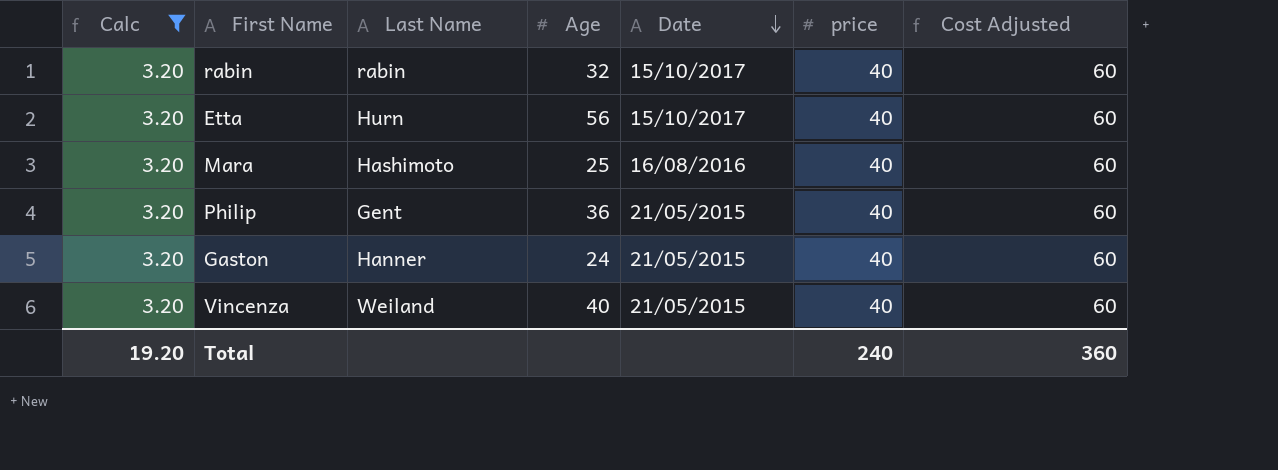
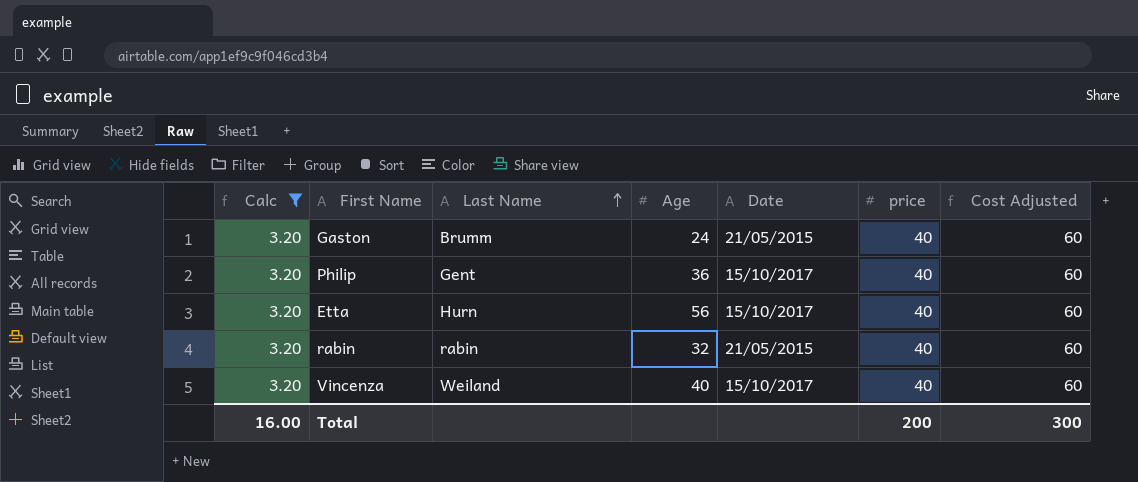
row order: Date descending -> Last Name ascending
row Mara: 3.20 | Hashimoto | 25 | 16/08/2016 | 40 | 60 -> none
Gaston | Last Name: Hanner -> Brumm
Philip | Date: 21/05/2015 -> 15/10/2017
rabin | Date: 15/10/2017 -> 21/05/2015
Vincenza | Date: 21/05/2015 -> 15/10/2017
Total | Calc: 19.20 -> 16.00
Total | price: 240 -> 200
Total | Cost Adjusted: 360 -> 300

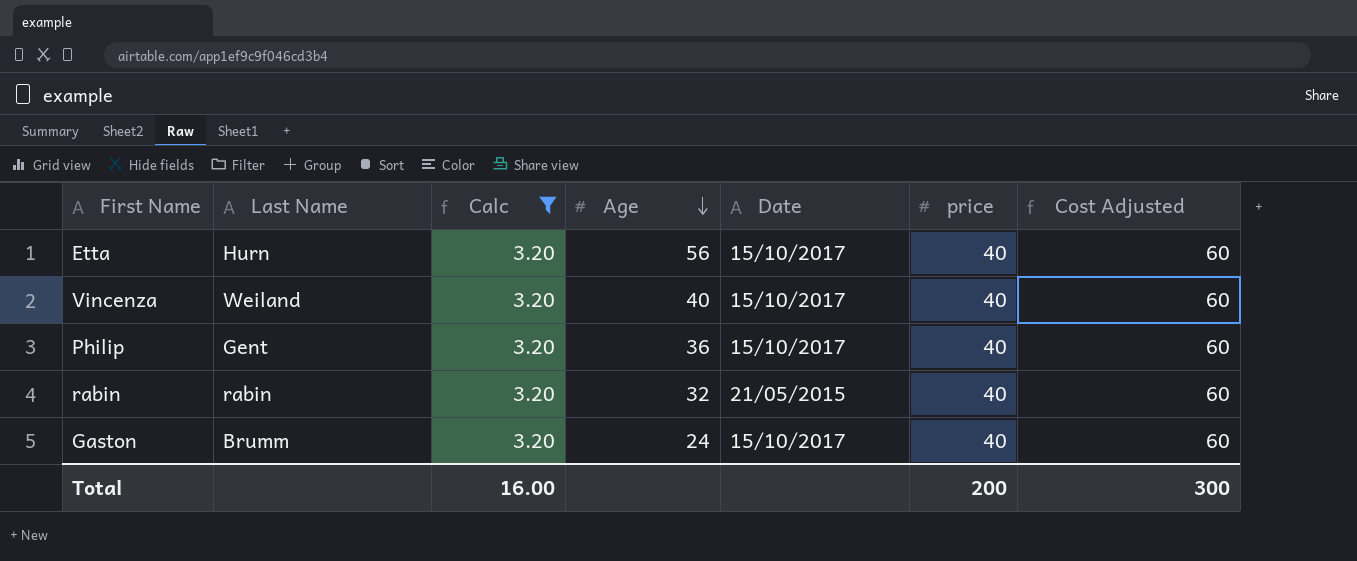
row order: Last Name ascending -> Age descending
column Calc | position: 1 -> 3
Gaston | Date: 21/05/2015 -> 15/10/2017

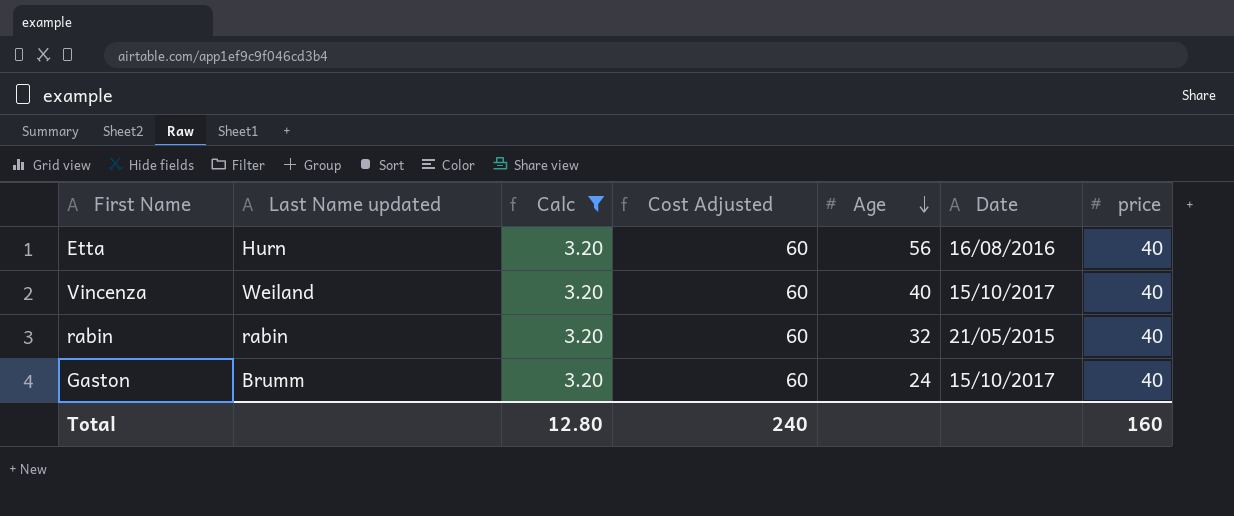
column name: Last Name -> Last Name updated
column Cost Adjusted | position: 7 -> 4
row Philip: Gent | 3.20 | 36 | 15/10/2017 | 40 | 60 -> none
Etta | Date: 15/10/2017 -> 16/08/2016
Total | Calc: 16.00 -> 12.80
Total | Cost Adjusted: 300 -> 240
Total | price: 200 -> 160

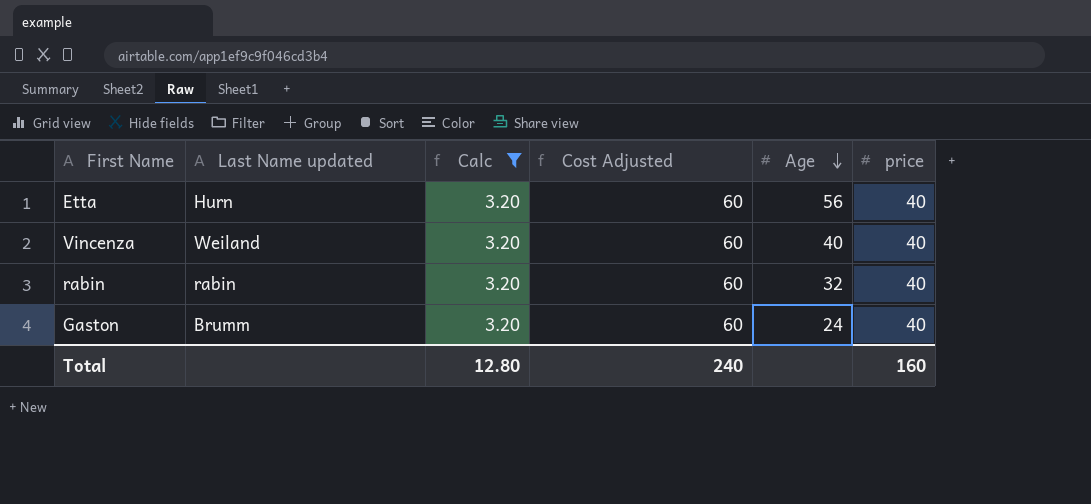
column Date | position: 6 -> none

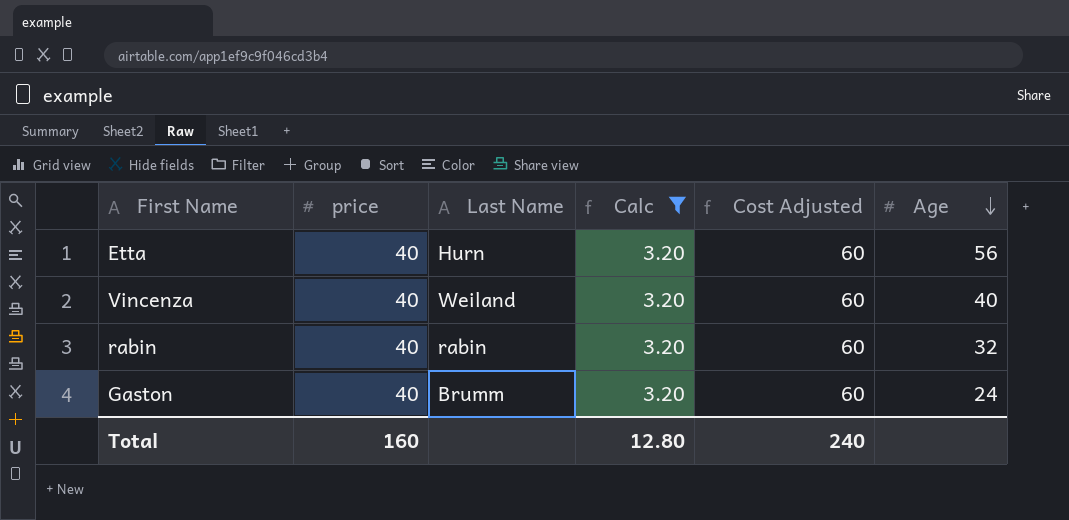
column price | position: 6 -> 2
column name: Last Name updated -> Last Name

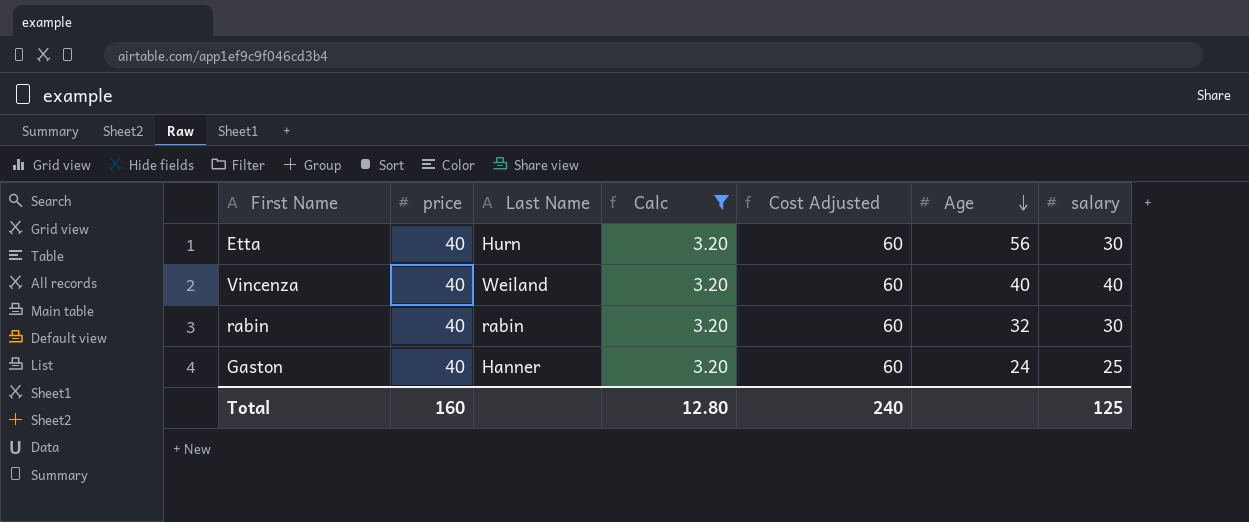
column salary | position: none -> 7
Gaston | Last Name: Brumm -> Hanner

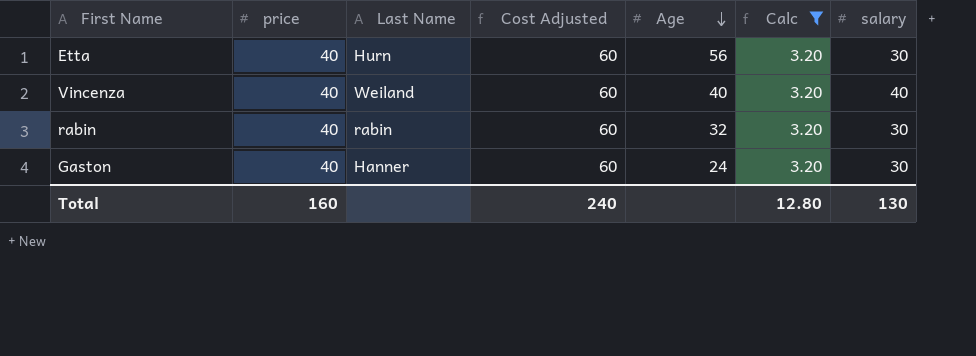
column Calc | position: 4 -> 6
Gaston | salary: 25 -> 30
Total | salary: 125 -> 130

